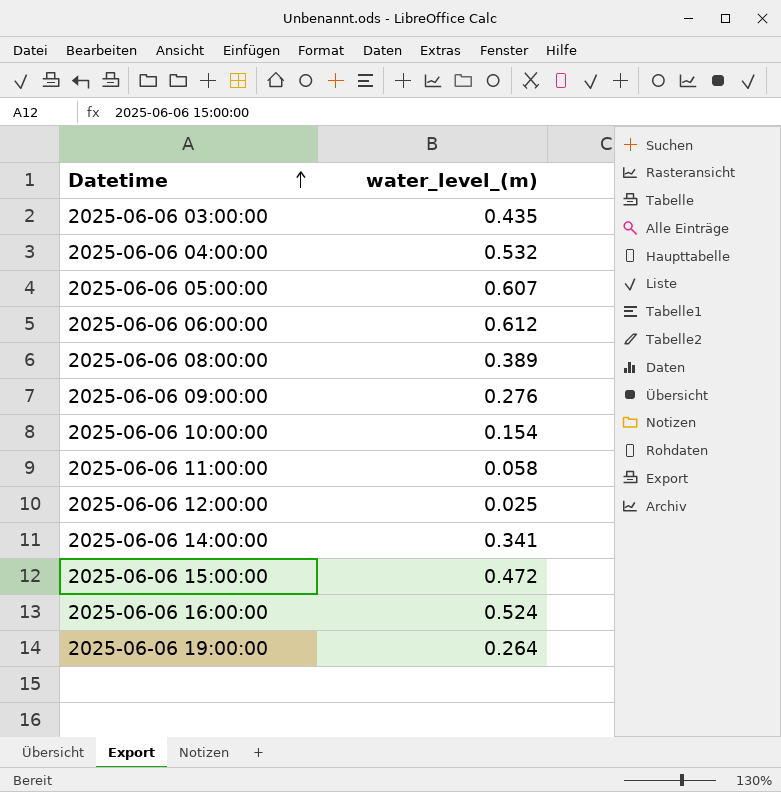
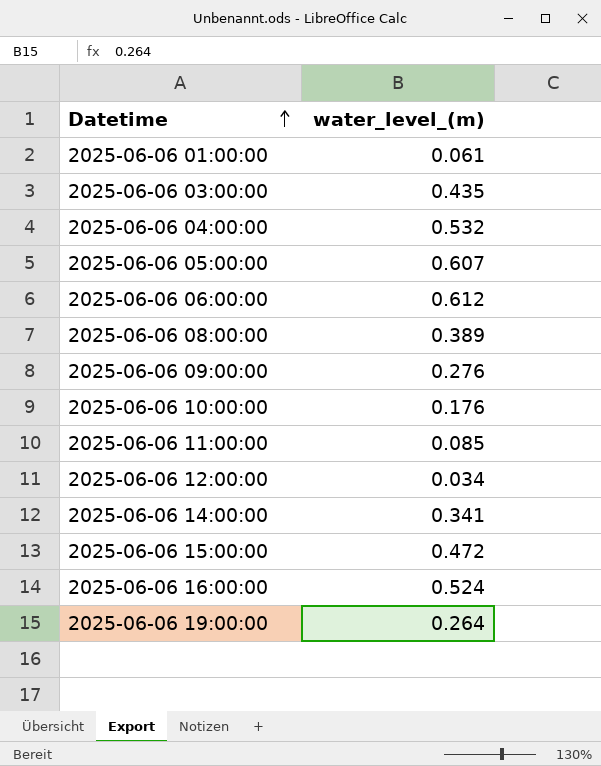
row 2025-06-06 01:00:00: none -> 0.061
2025-06-06 10:00:00 | water_level_(m): 0.154 -> 0.176
2025-06-06 11:00:00 | water_level_(m): 0.058 -> 0.085
2025-06-06 12:00:00 | water_level_(m): 0.025 -> 0.034

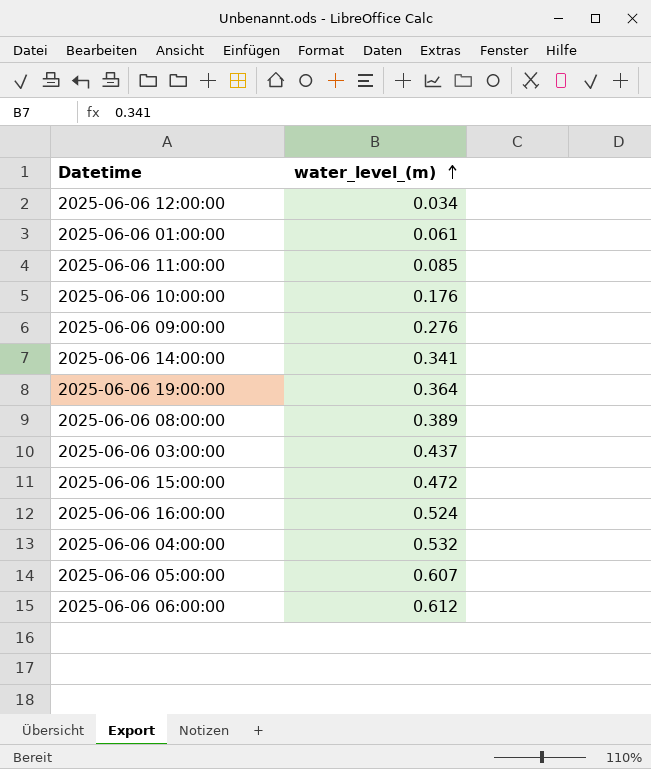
row order: Datetime ascending -> water_level_(m) ascending
2025-06-06 19:00:00 | water_level_(m): 0.264 -> 0.364
2025-06-06 03:00:00 | water_level_(m): 0.435 -> 0.437

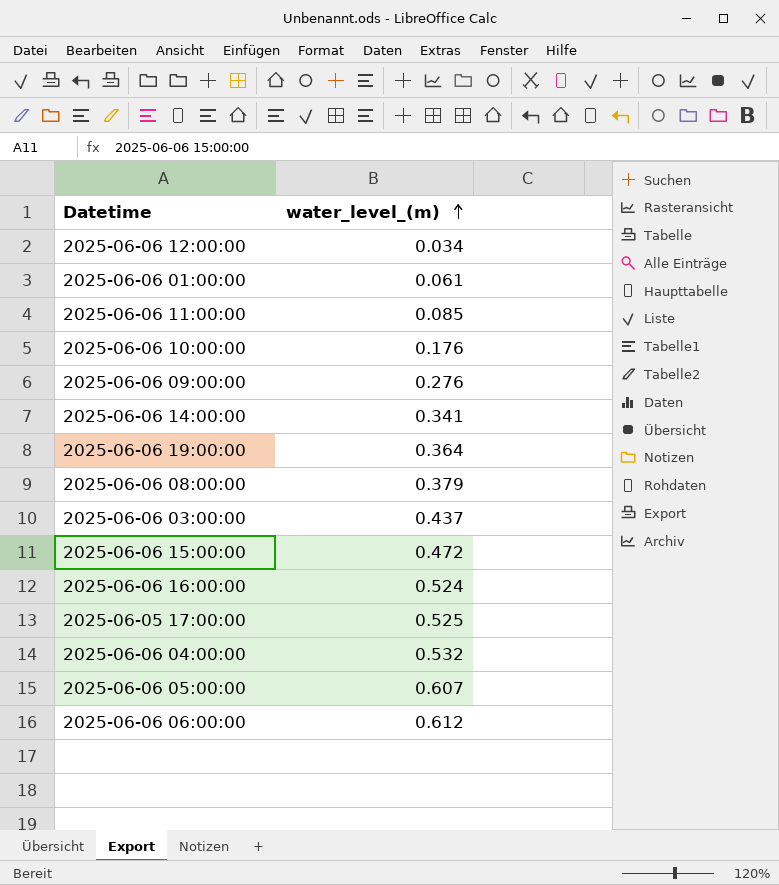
2025-06-06 08:00:00 | water_level_(m): 0.389 -> 0.379
row 2025-06-05 17:00:00: none -> 0.525

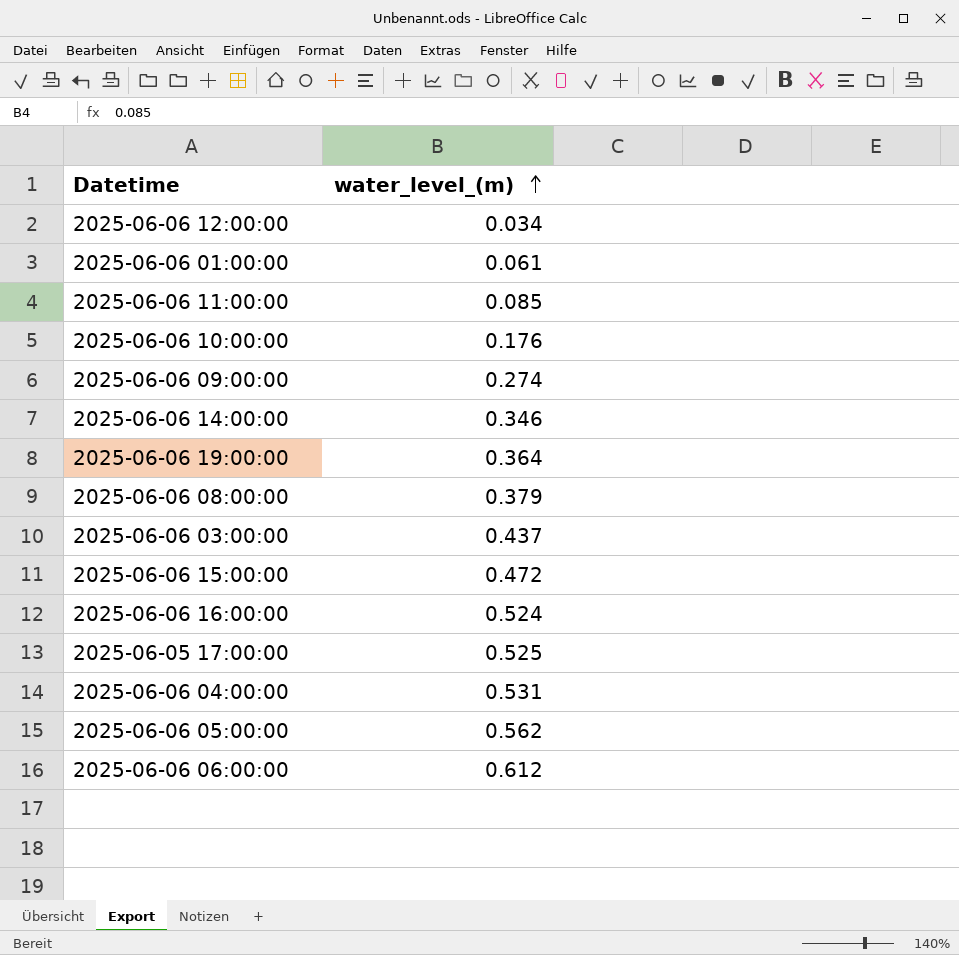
2025-06-06 09:00:00 | water_level_(m): 0.276 -> 0.274
2025-06-06 14:00:00 | water_level_(m): 0.341 -> 0.346
2025-06-06 04:00:00 | water_level_(m): 0.532 -> 0.531
2025-06-06 05:00:00 | water_level_(m): 0.607 -> 0.562

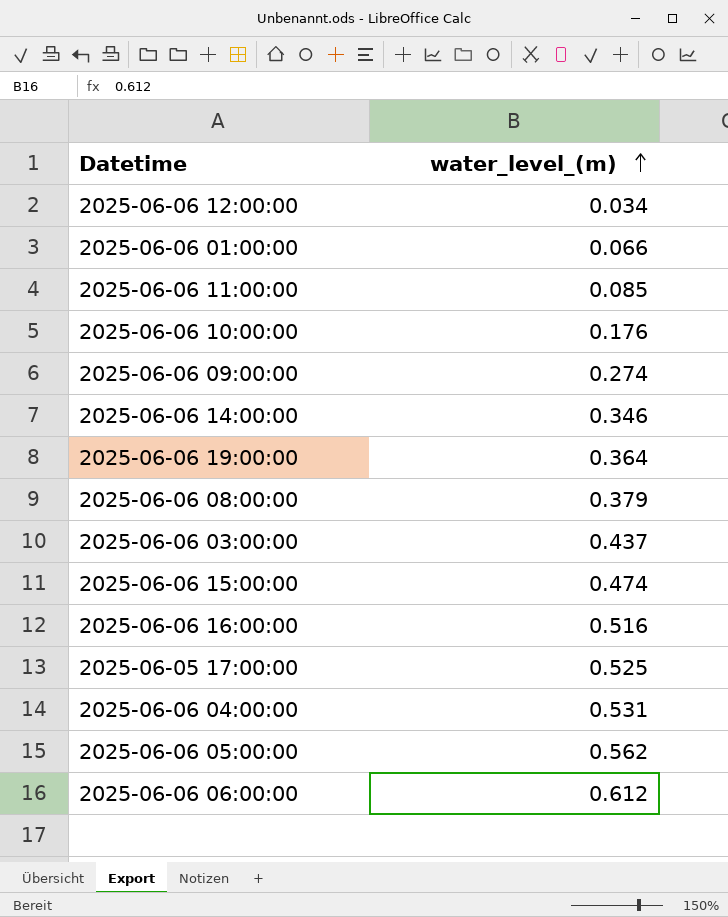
2025-06-06 01:00:00 | water_level_(m): 0.061 -> 0.066
2025-06-06 15:00:00 | water_level_(m): 0.472 -> 0.474
2025-06-06 16:00:00 | water_level_(m): 0.524 -> 0.516

